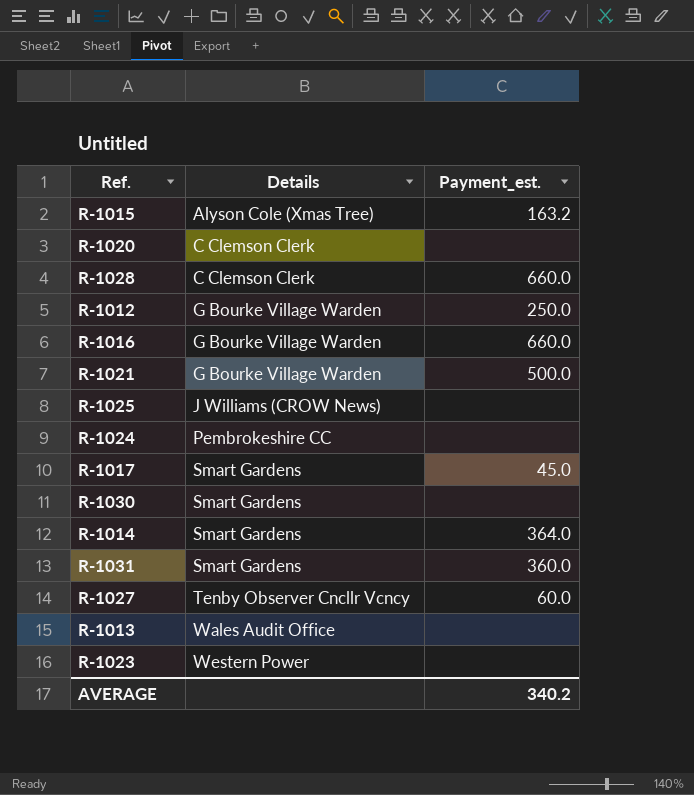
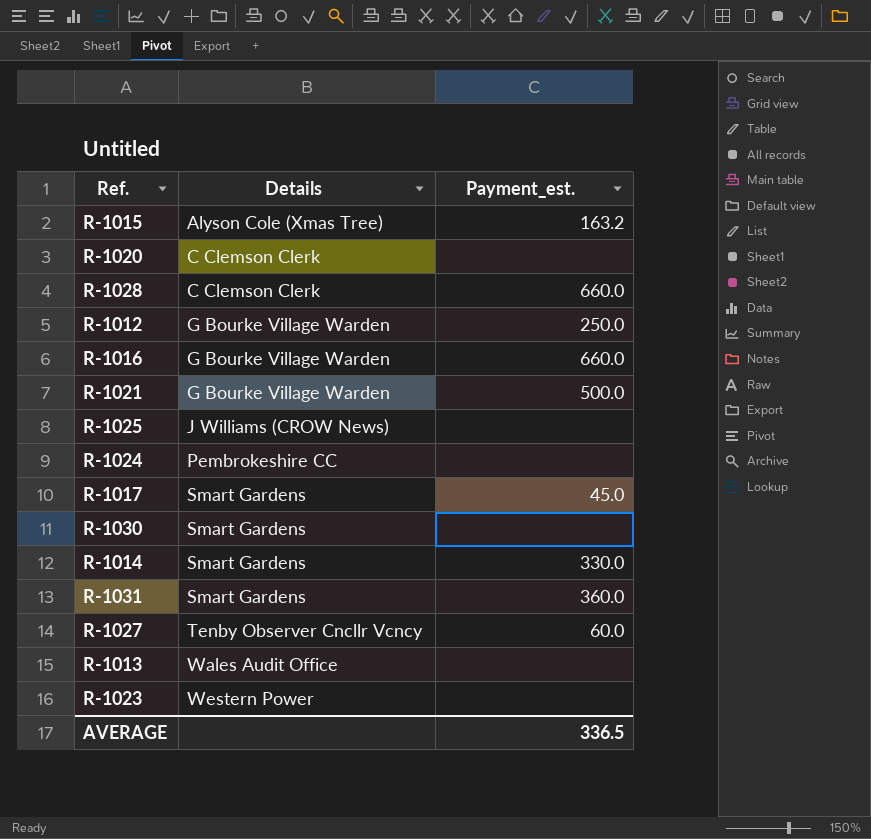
R-1014 | Payment_est.: 364.0 -> 330.0
AVERAGE | Payment_est.: 340.2 -> 336.5

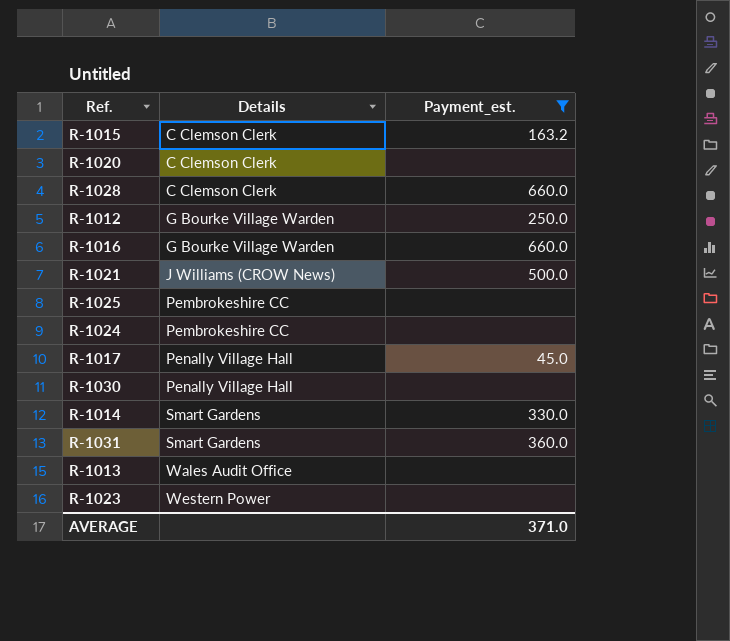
filter: none -> Payment_est. != 60.0
R-1015 | Details: Alyson Cole (Xmas Tree) -> C Clemson Clerk
R-1021 | Details: G Bourke Village Warden -> J Williams (CROW News)
R-1025 | Details: J Williams (CROW News) -> Pembrokeshire CC
R-1017 | Details: Smart Gardens -> Penally Village Hall
R-1030 | Details: Smart Gardens -> Penally Village Hall
AVERAGE | Payment_est.: 336.5 -> 371.0

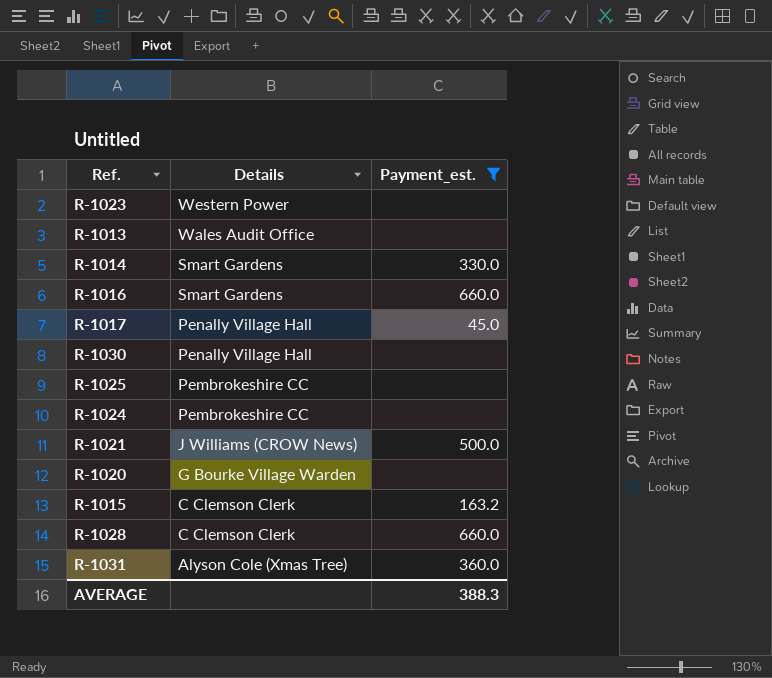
row order: Details ascending -> Details descending
row R-1012: G Bourke Village Warden | 250.0 -> none
R-1016 | Details: G Bourke Village Warden -> Smart Gardens
R-1020 | Details: C Clemson Clerk -> G Bourke Village Warden
R-1031 | Details: Smart Gardens -> Alyson Cole (Xmas Tree)
AVERAGE | Payment_est.: 371.0 -> 388.3

